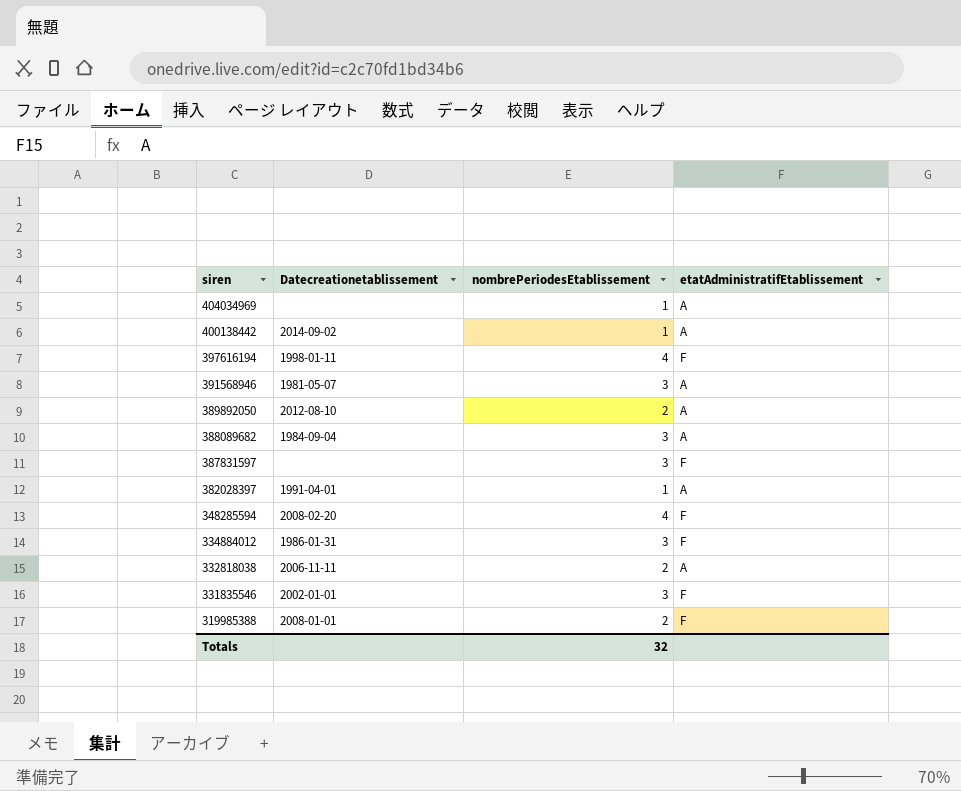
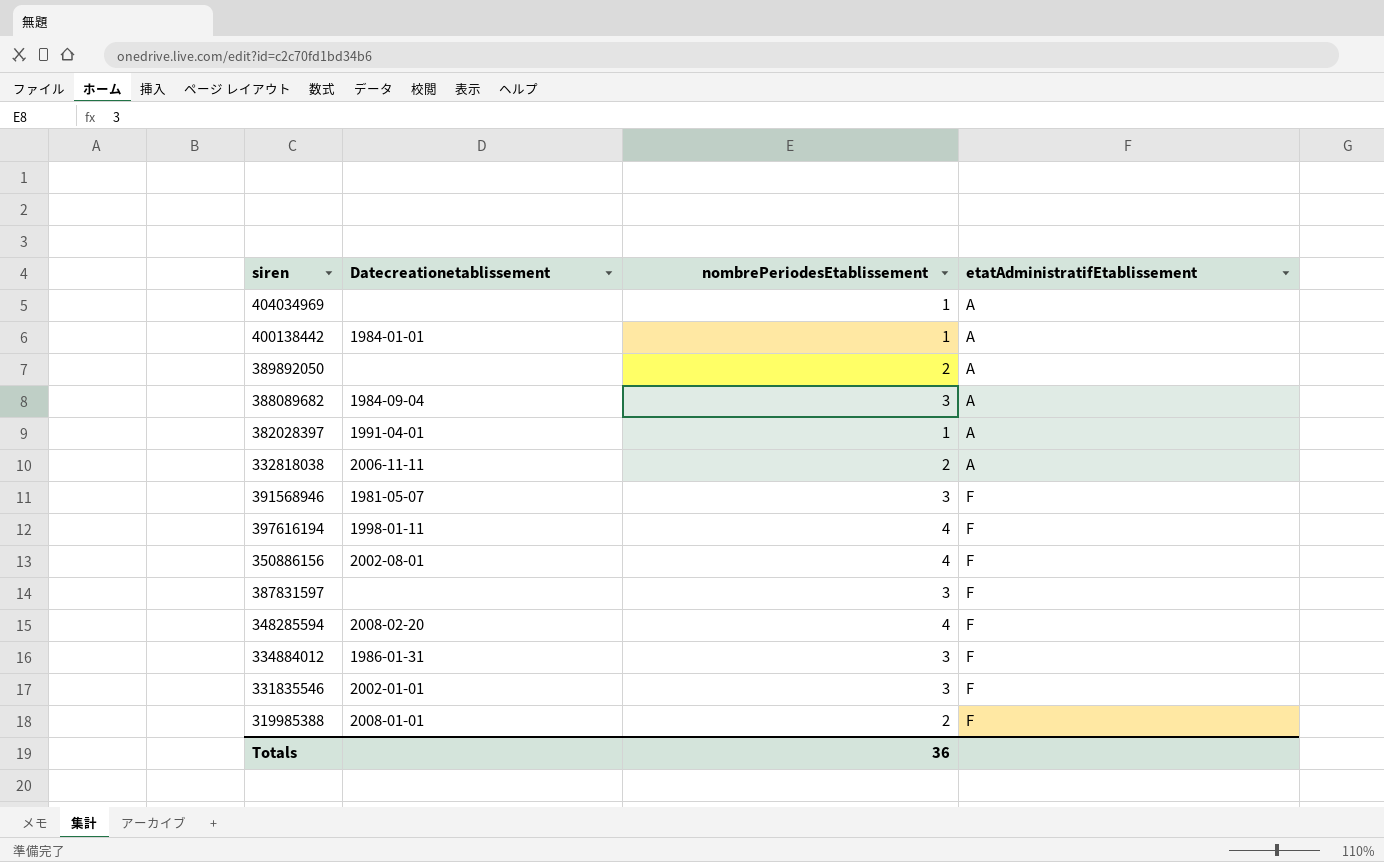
row order: siren descending -> etatAdministratifEtablissement ascending
400138442 | Datecreationetablissement: 2014-09-02 -> 1984-01-01
389892050 | Datecreationetablissement: 2012-08-10 -> none
391568946 | etatAdministratifEtablissement: A -> F
row 350886156: none -> 2002-08-01 | 4 | F
Totals | nombrePeriodesEtablissement: 32 -> 36

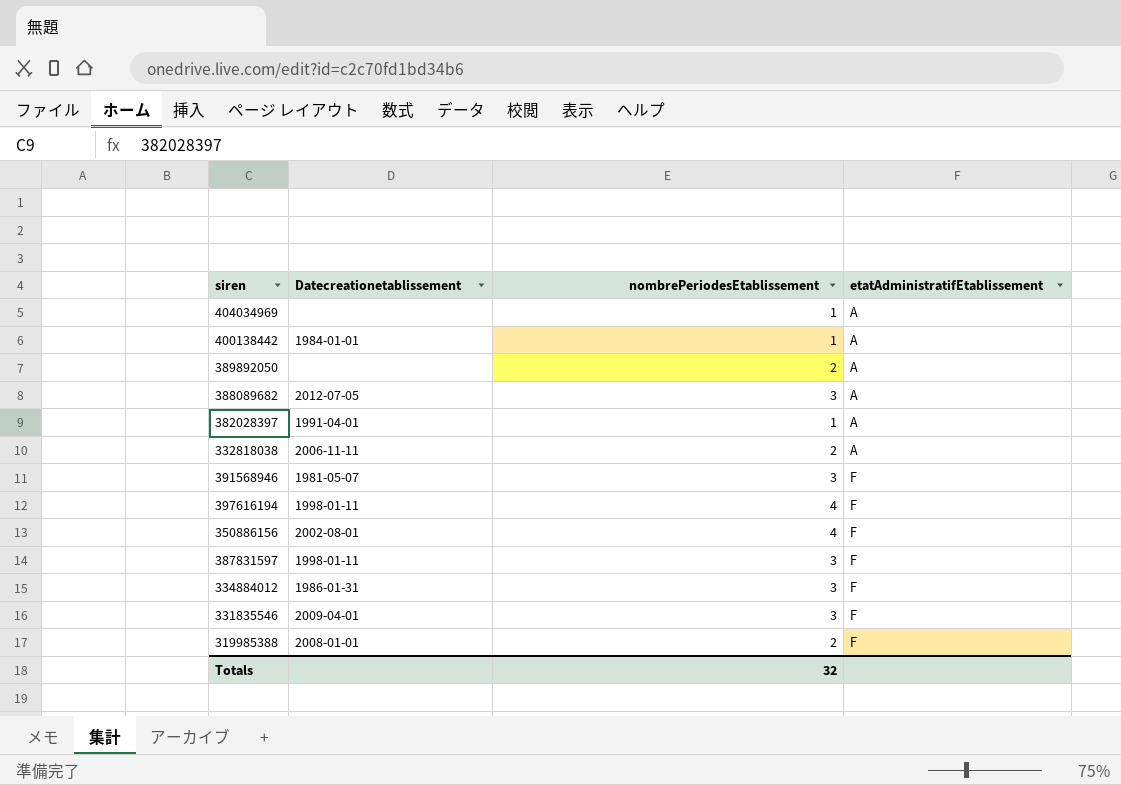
row 348285594: 2008-02-20 | 4 | F -> none
388089682 | Datecreationetablissement: 1984-09-04 -> 2012-07-05
387831597 | Datecreationetablissement: none -> 1998-01-11
331835546 | Datecreationetablissement: 2002-01-01 -> 2009-04-01
Totals | nombrePeriodesEtablissement: 36 -> 32

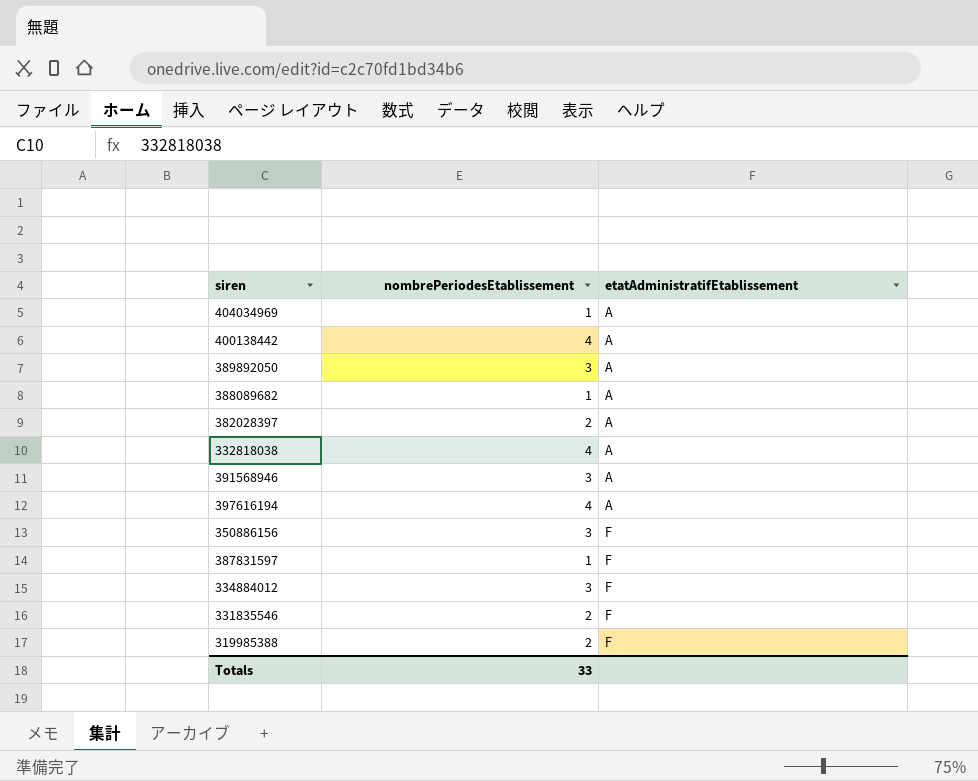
column Datecreationetablissement | position: 2 -> none
400138442 | nombrePeriodesEtablissement: 1 -> 4
389892050 | nombrePeriodesEtablissement: 2 -> 3
388089682 | nombrePeriodesEtablissement: 3 -> 1
382028397 | nombrePeriodesEtablissement: 1 -> 2
332818038 | nombrePeriodesEtablissement: 2 -> 4
391568946 | etatAdministratifEtablissement: F -> A
397616194 | etatAdministratifEtablissement: F -> A
350886156 | nombrePeriodesEtablissement: 4 -> 3
387831597 | nombrePeriodesEtablissement: 3 -> 1
331835546 | nombrePeriodesEtablissement: 3 -> 2
Totals | nombrePeriodesEtablissement: 32 -> 33

